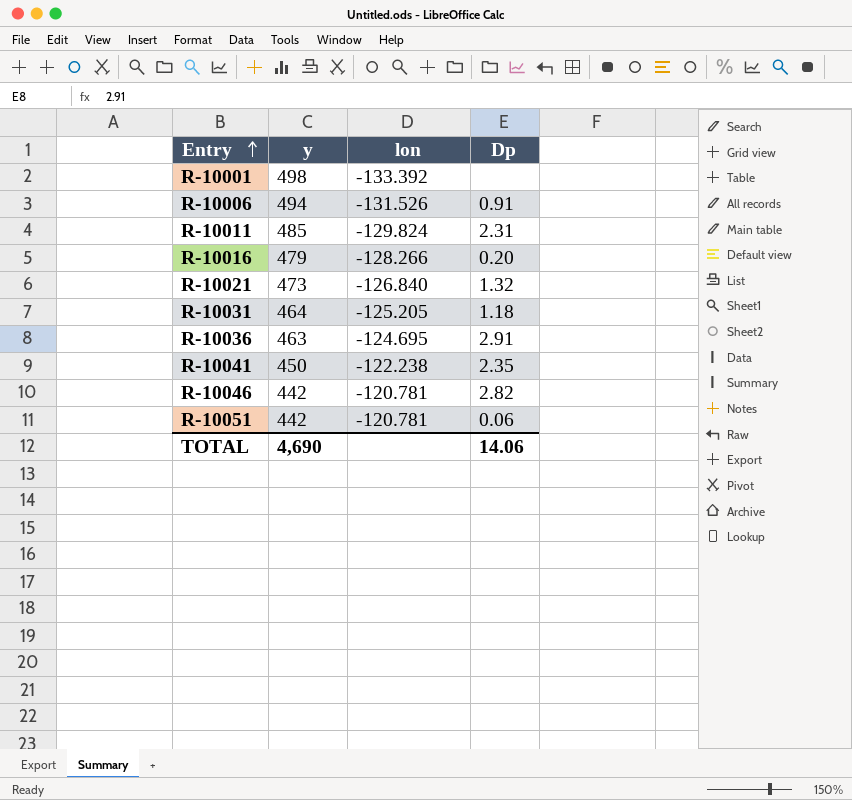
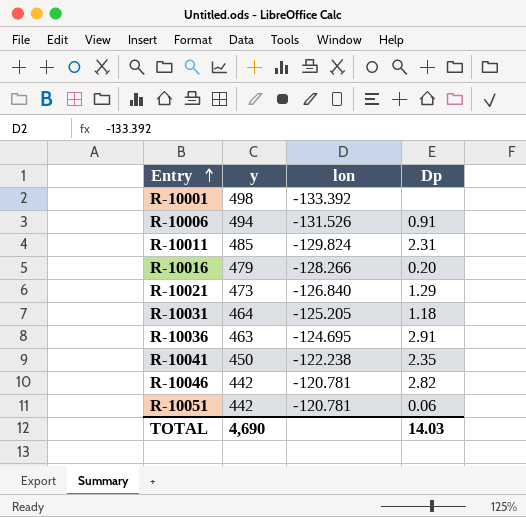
R-10021 | Dp: 1.32 -> 1.29
TOTAL | Dp: 14.06 -> 14.03

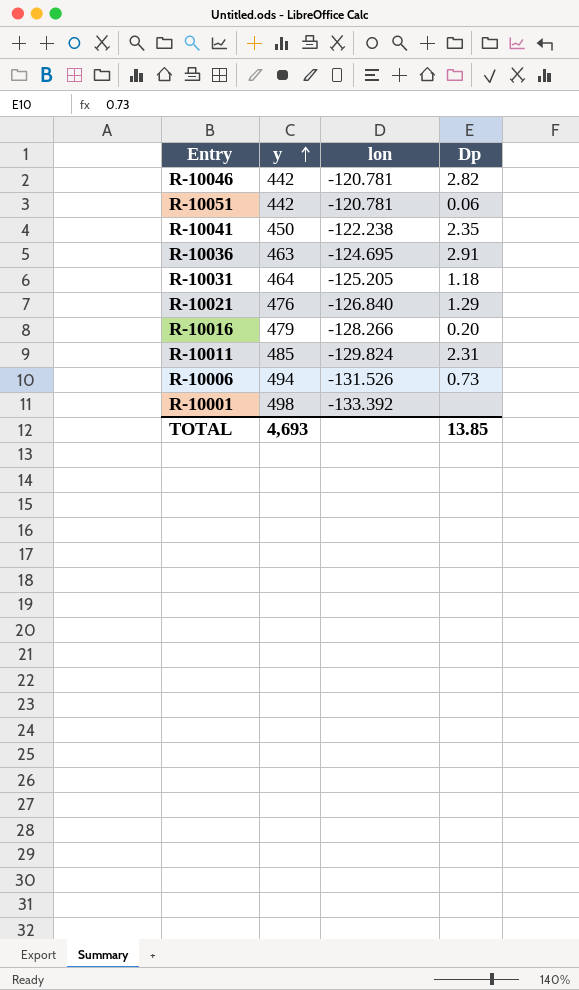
row order: Entry ascending -> y ascending
R-10021 | y: 473 -> 476
R-10006 | Dp: 0.91 -> 0.73
TOTAL | y: 4,690 -> 4,693
TOTAL | Dp: 14.03 -> 13.85

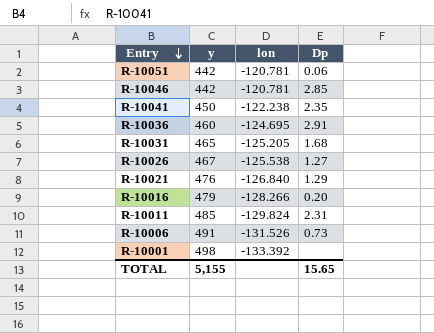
row order: y ascending -> Entry descending
R-10046 | Dp: 2.82 -> 2.85
R-10036 | y: 463 -> 460
R-10031 | y: 464 -> 465
R-10031 | Dp: 1.18 -> 1.68
row R-10026: none -> 467 | -125.538 | 1.27
R-10006 | y: 494 -> 491
TOTAL | y: 4,693 -> 5,155
TOTAL | Dp: 13.85 -> 15.65

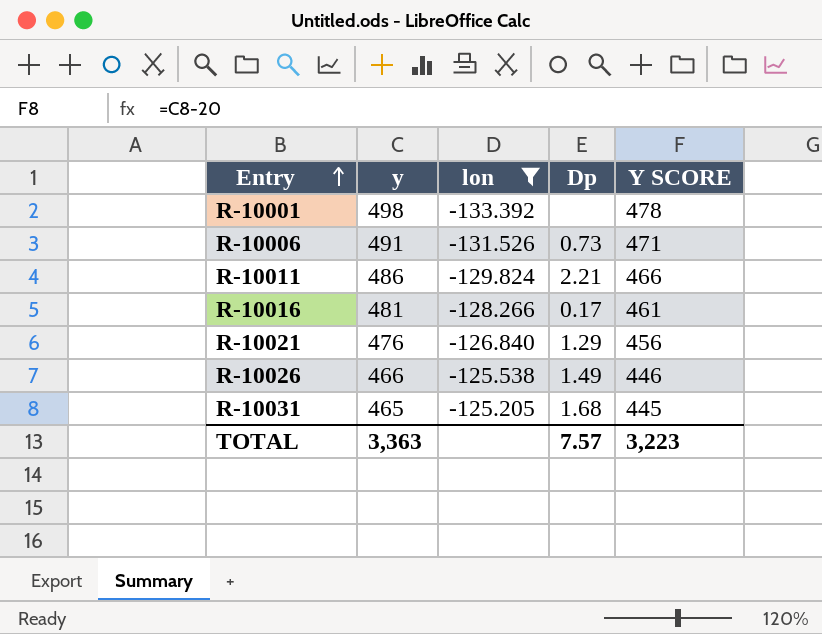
filter: none -> lon <= -125.205
row order: Entry descending -> Entry ascending
column Y SCORE | formula: none -> [y] - 20
R-10011 | y: 485 -> 486
R-10011 | Dp: 2.31 -> 2.21
R-10016 | y: 479 -> 481
R-10016 | Dp: 0.20 -> 0.17
R-10026 | y: 467 -> 466
R-10026 | Dp: 1.27 -> 1.49
TOTAL | y: 5,155 -> 3,363
TOTAL | Dp: 15.65 -> 7.57

